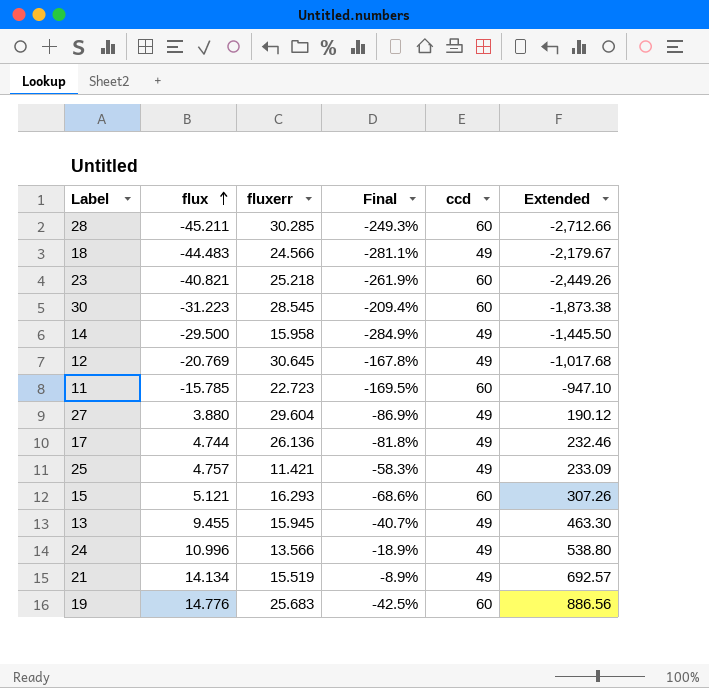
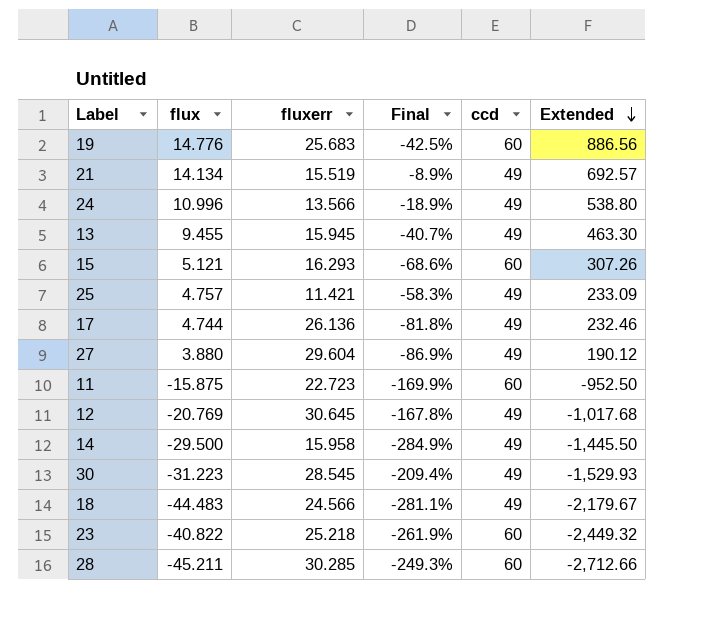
row order: flux ascending -> Extended descending
11 | flux: -15.785 -> -15.875
11 | Final: -169.5% -> -169.9%
11 | Extended: -947.10 -> -952.50
30 | ccd: 60 -> 49
30 | Extended: -1,873.38 -> -1,529.93
23 | flux: -40.821 -> -40.822
23 | Extended: -2,449.26 -> -2,449.32

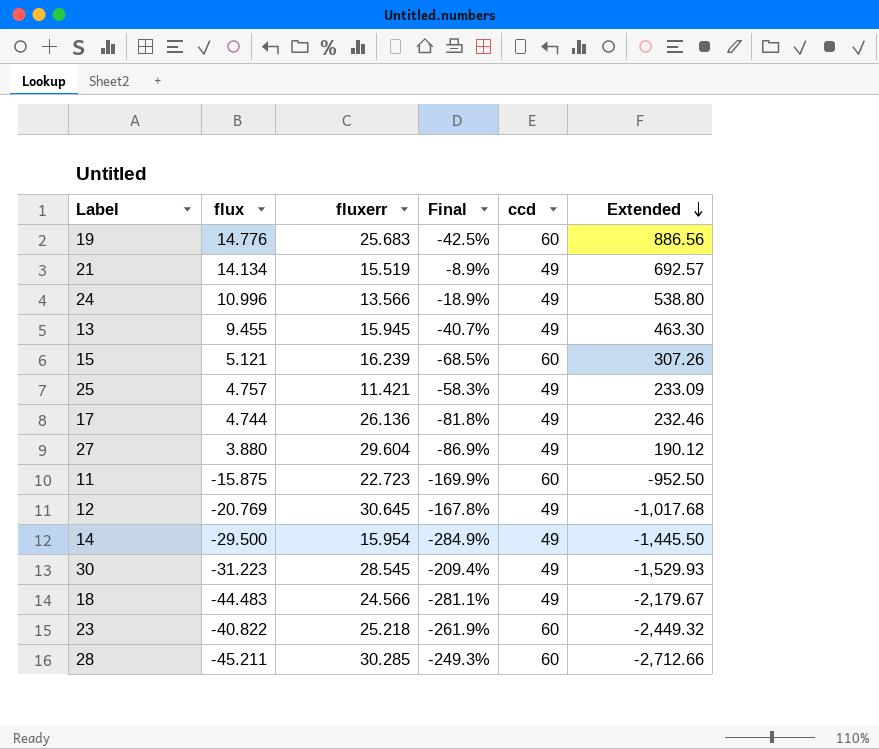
15 | fluxerr: 16.293 -> 16.239
15 | Final: -68.6% -> -68.5%
14 | fluxerr: 15.958 -> 15.954

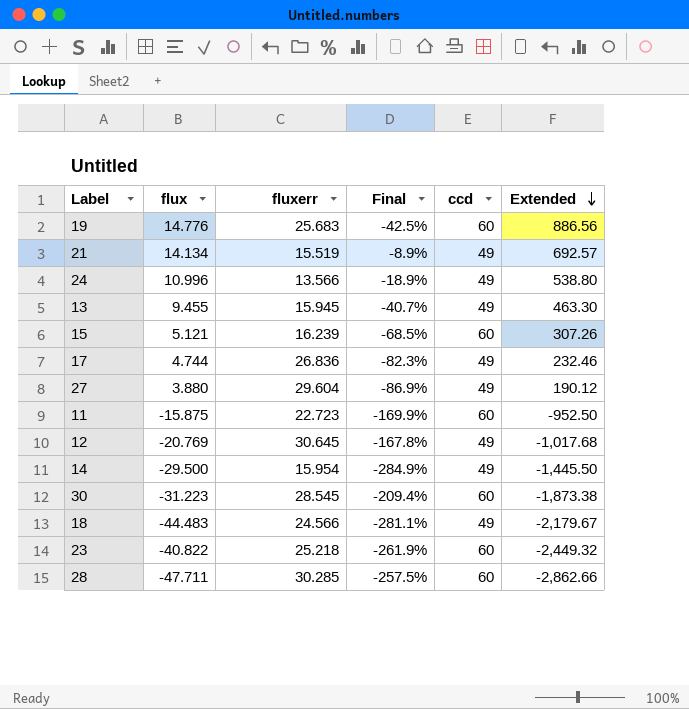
row 25: 4.757 | 11.421 | -58.3% | 49 | 233.09 -> none
17 | fluxerr: 26.136 -> 26.836
17 | Final: -81.8% -> -82.3%
30 | ccd: 49 -> 60
30 | Extended: -1,529.93 -> -1,873.38
28 | flux: -45.211 -> -47.711
28 | Final: -249.3% -> -257.5%
28 | Extended: -2,712.66 -> -2,862.66

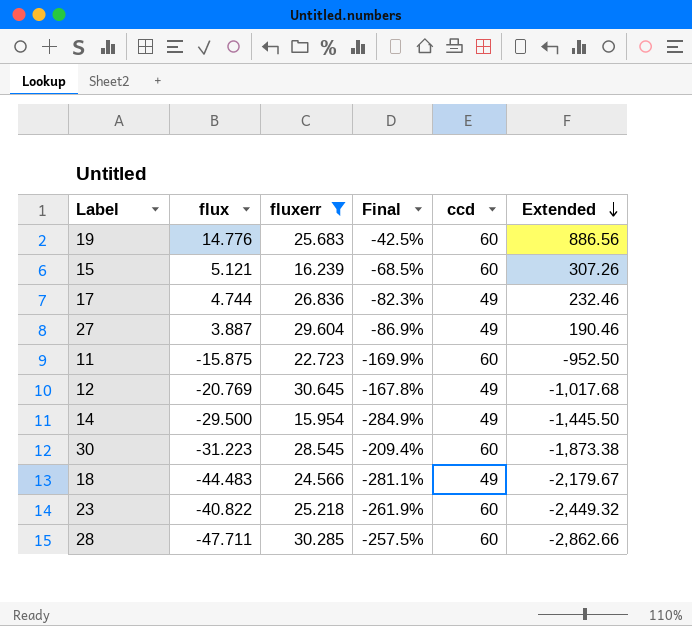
filter: none -> fluxerr >= 15.954
27 | flux: 3.880 -> 3.887
27 | Extended: 190.12 -> 190.46

